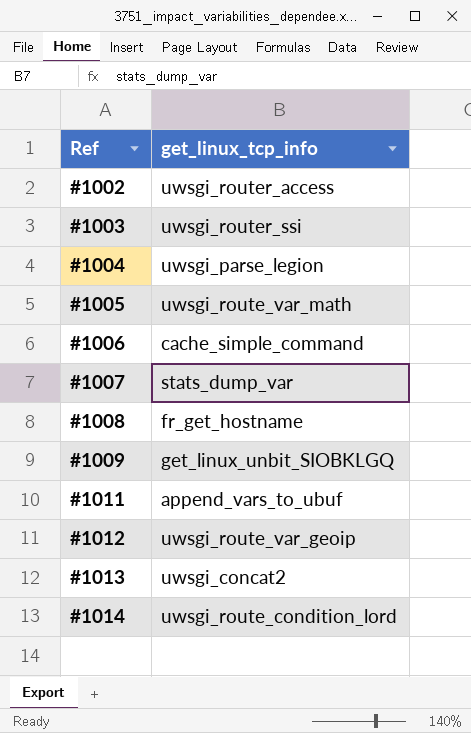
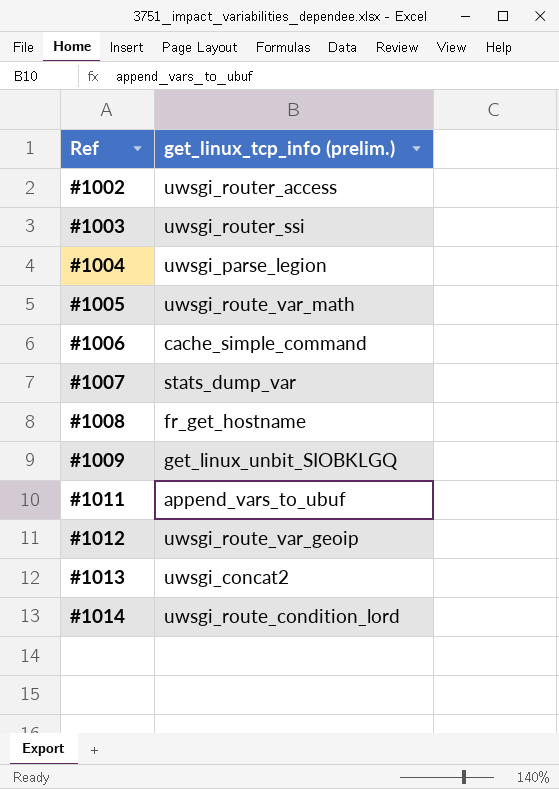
column name: get_linux_tcp_info -> get_linux_tcp_info (prelim.)

